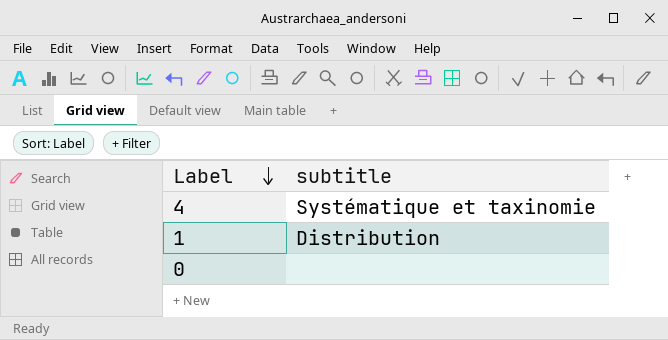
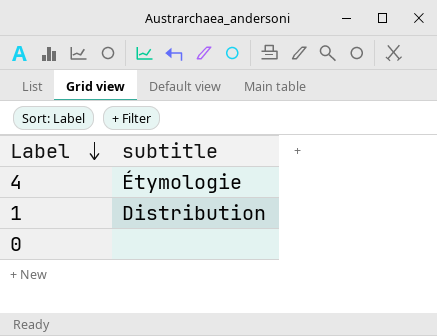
4 | subtitle: Systématique et taxinomie -> Étymologie

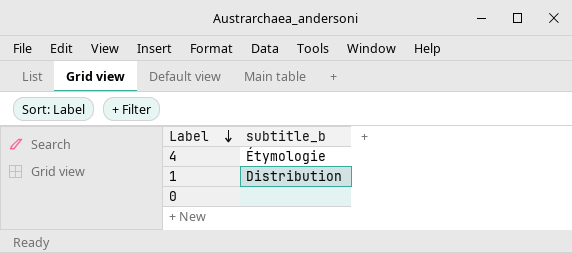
column name: subtitle -> subtitle_b

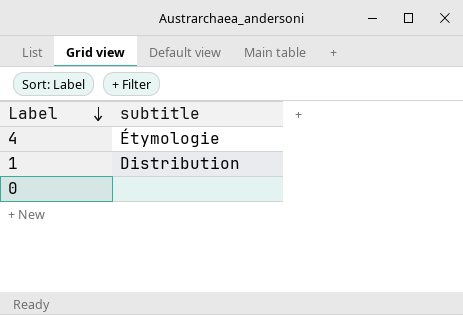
column name: subtitle_b -> subtitle

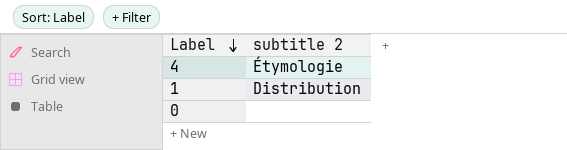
column name: subtitle -> subtitle 2

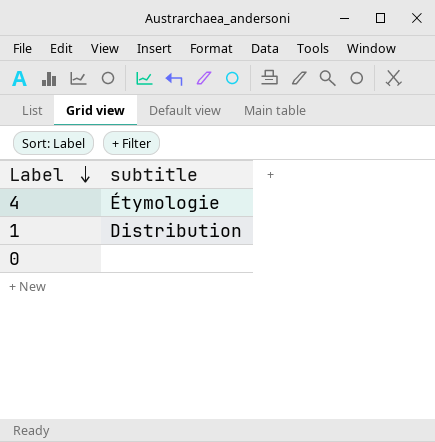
column name: subtitle 2 -> subtitle

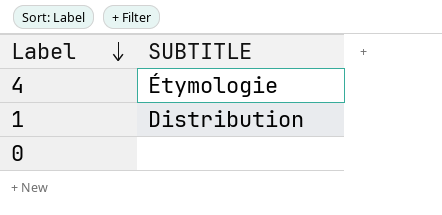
column name: subtitle -> SUBTITLE

